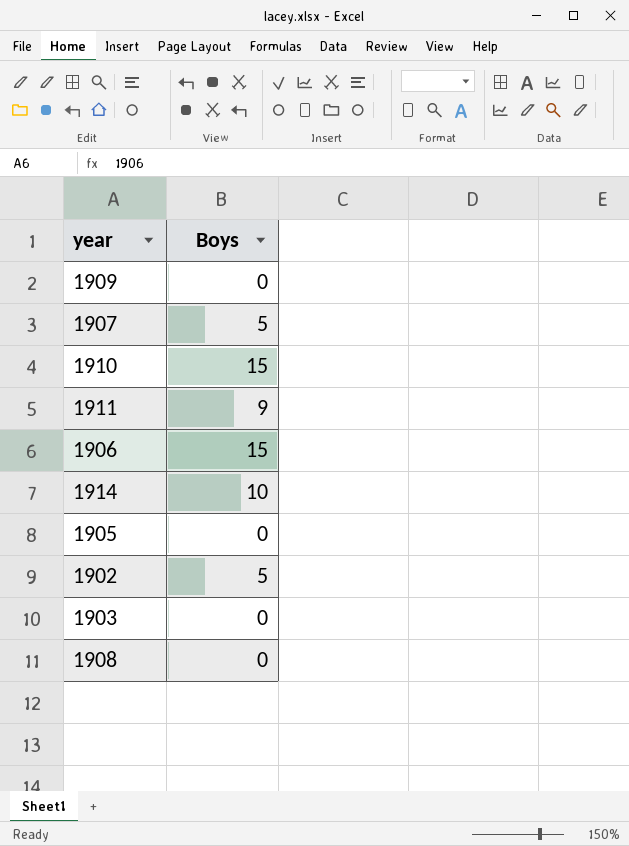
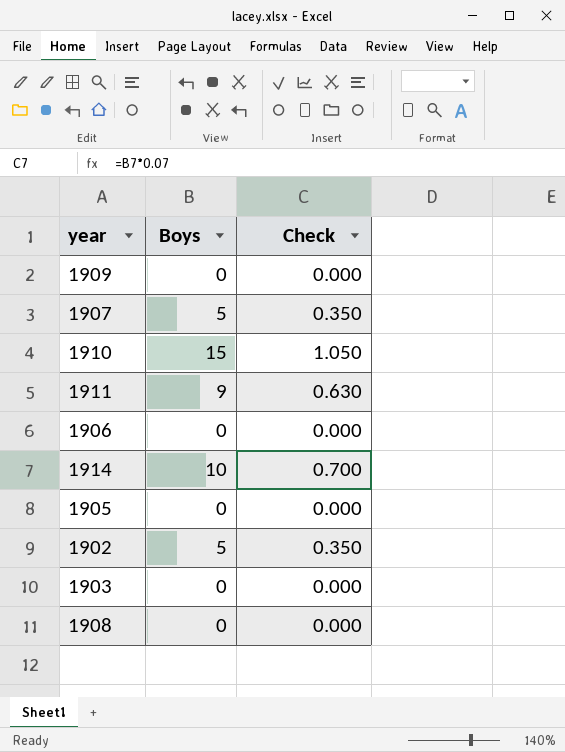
column Check | formula: none -> [Boys] * 0.07
1906 | Boys: 15 -> 0

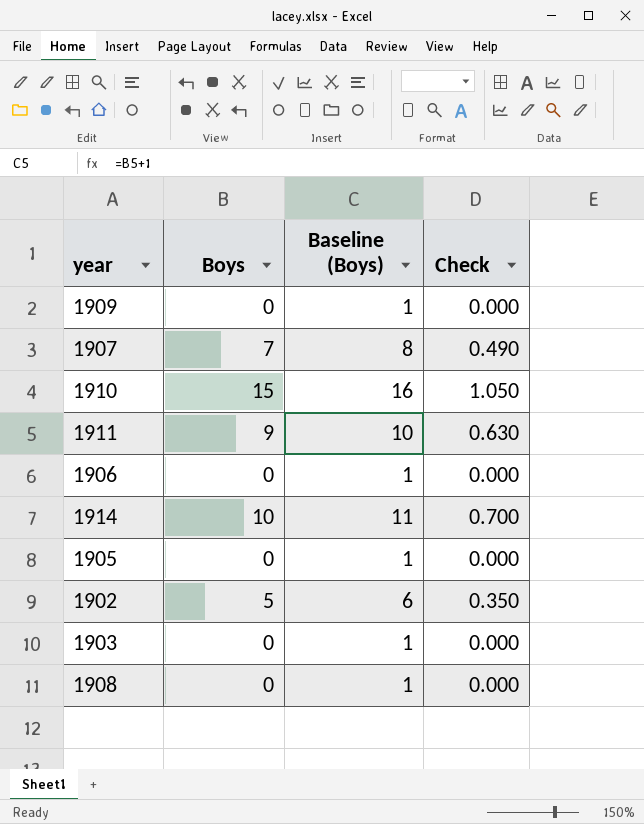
column Baseline (Boys) | formula: none -> [Boys] + 1
1907 | Boys: 5 -> 7
1907 | Check: 0.350 -> 0.490

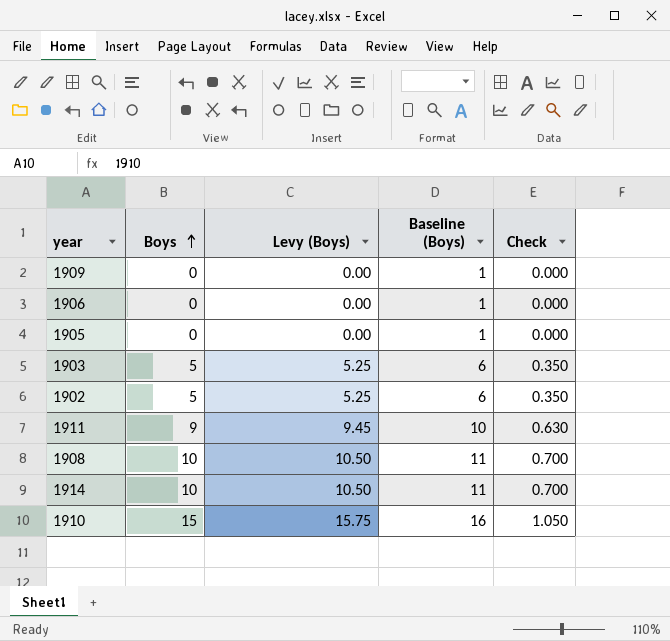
row order: none -> Boys ascending
column Levy (Boys) | formula: none -> [Boys] * 1.05
row 1907: 7 | 8 | 0.490 -> none
1903 | Boys: 0 -> 5
1903 | Baseline (Boys): 1 -> 6
1903 | Check: 0.000 -> 0.350
1908 | Boys: 0 -> 10
1908 | Baseline (Boys): 1 -> 11
1908 | Check: 0.000 -> 0.700

